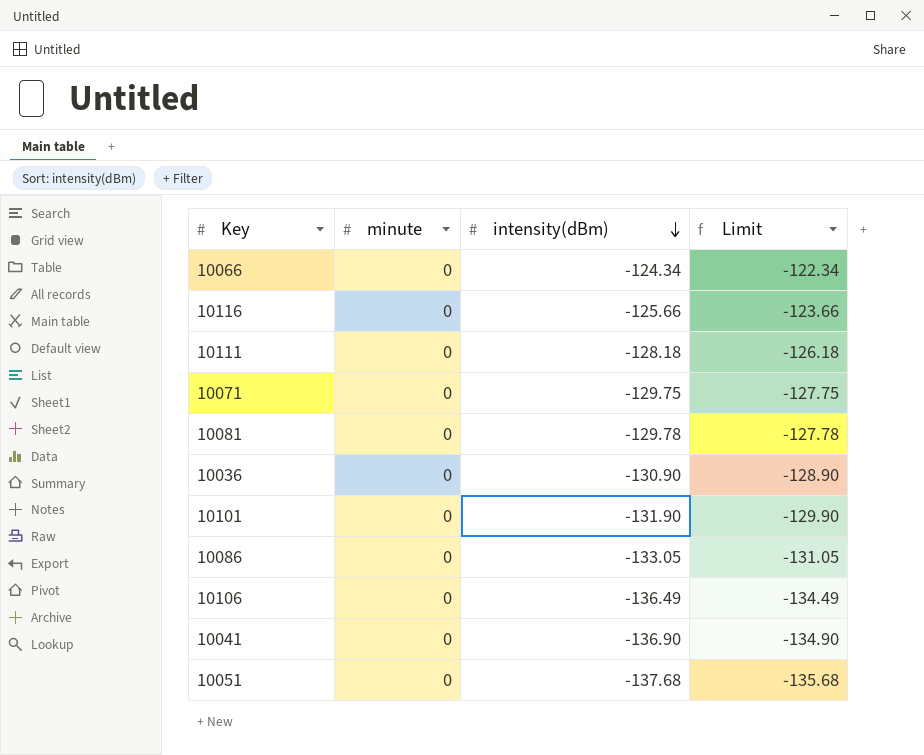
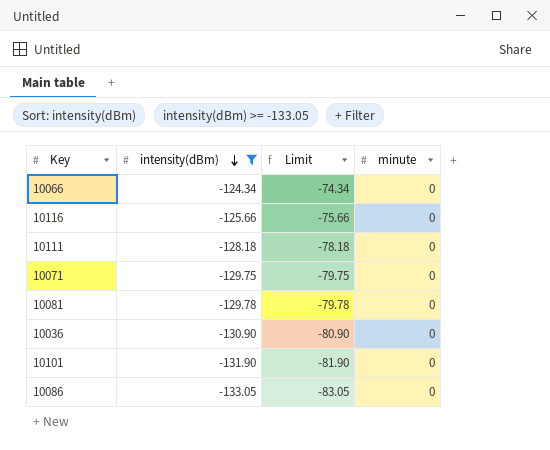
filter: none -> intensity(dBm) >= -133.05
column Limit | formula: [intensity(dBm)] + 2 -> [intensity(dBm)] + 50
column minute | position: 2 -> 4

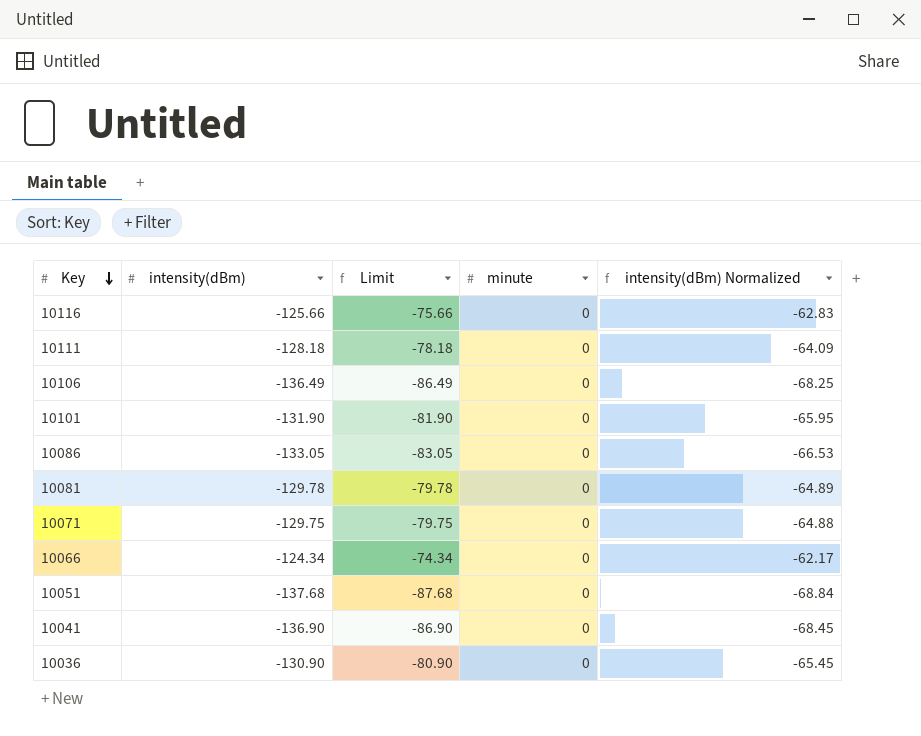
filter: intensity(dBm) >= -133.05 -> none
row order: intensity(dBm) descending -> Key descending
column intensity(dBm) Normalized | formula: none -> [intensity(dBm)] * 0.5

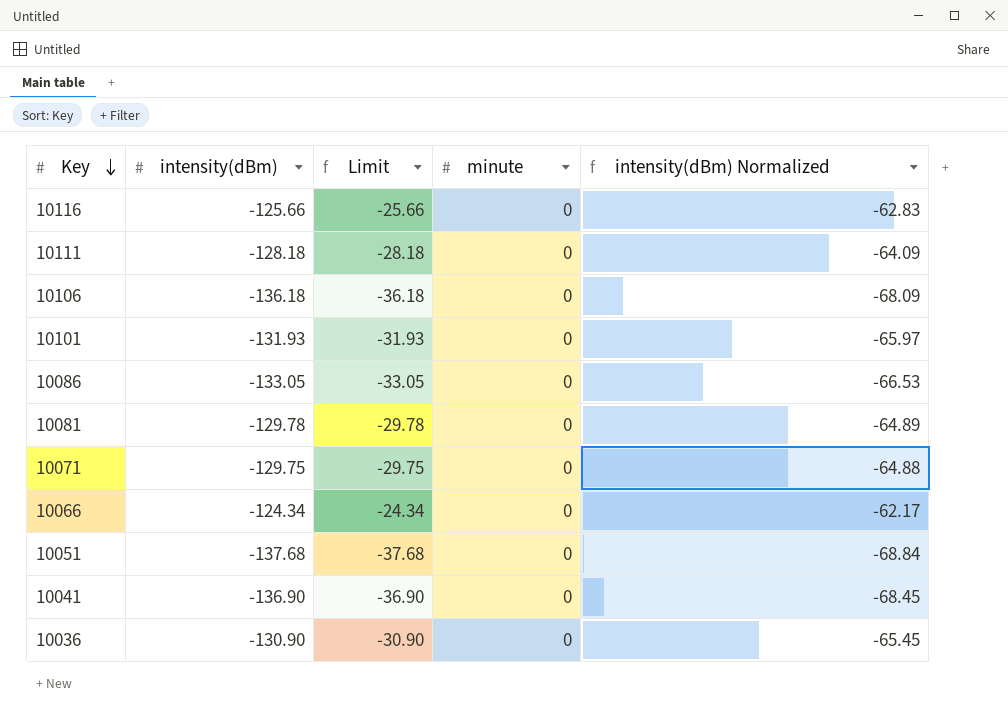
column Limit | formula: [intensity(dBm)] + 50 -> [intensity(dBm)] + 100
10106 | intensity(dBm): -136.49 -> -136.18
10106 | intensity(dBm) Normalized: -68.25 -> -68.09
10101 | intensity(dBm): -131.90 -> -131.93
10101 | intensity(dBm) Normalized: -65.95 -> -65.97

